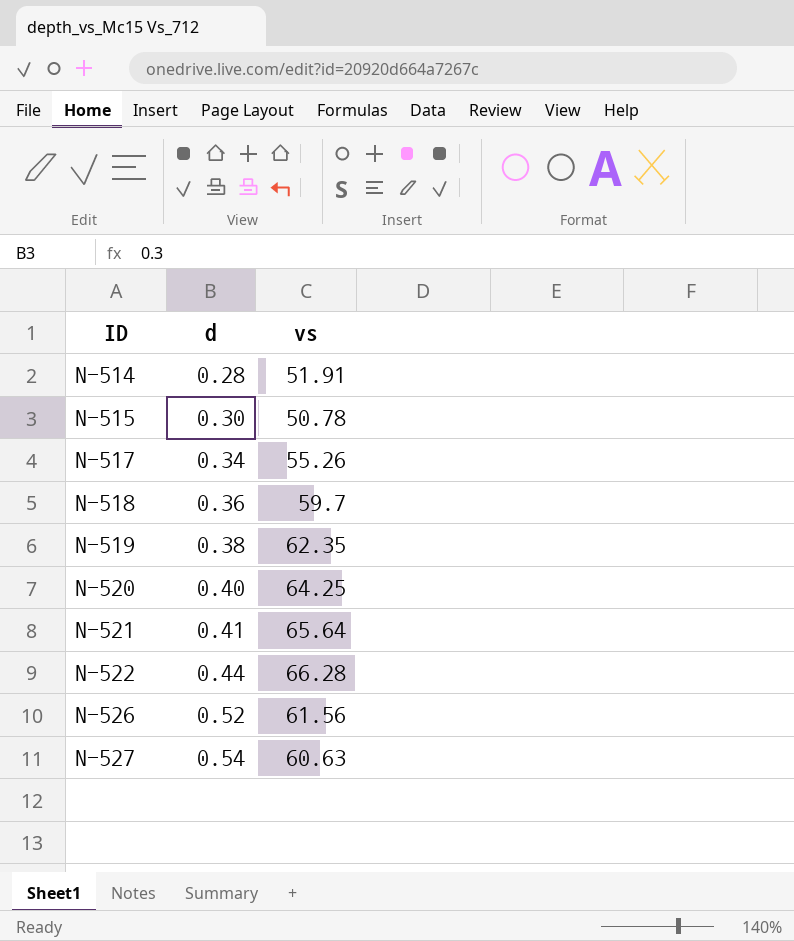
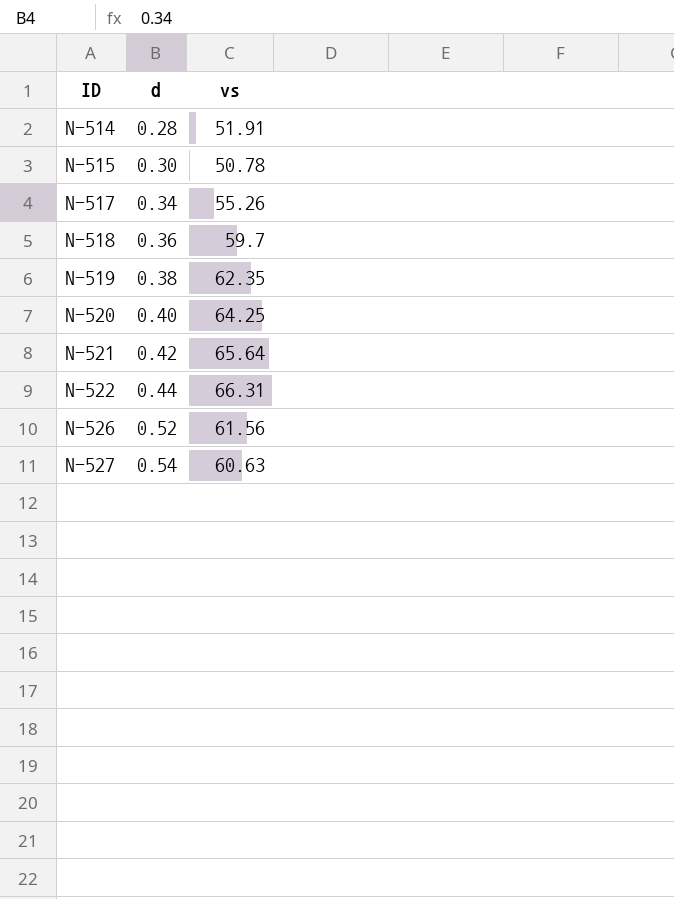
N-521 | d: 0.41 -> 0.42
N-522 | vs: 66.28 -> 66.31

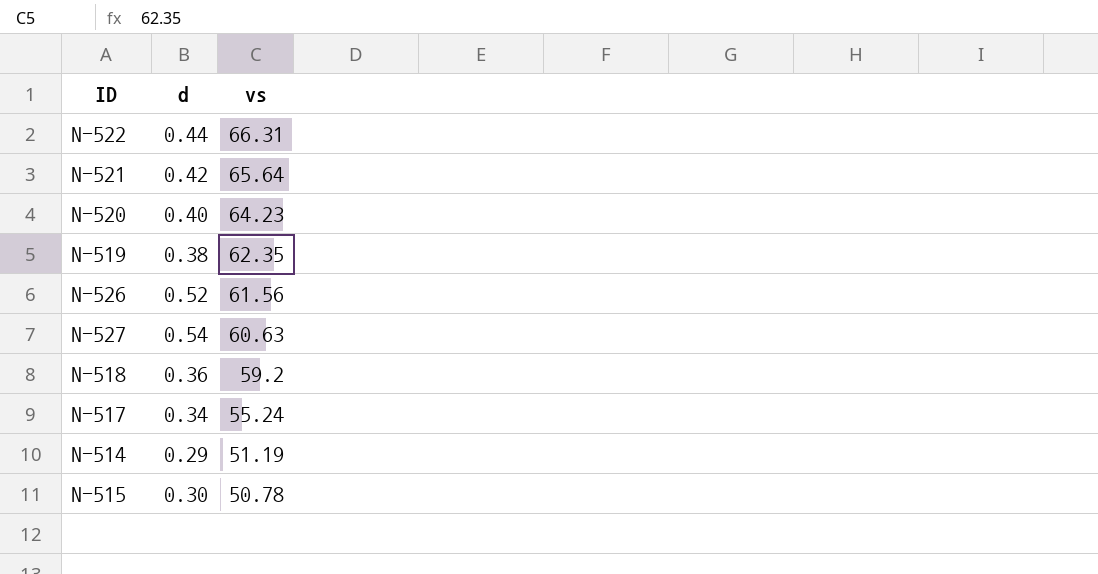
row order: ID ascending -> vs descending
N-520 | vs: 64.25 -> 64.23
N-518 | vs: 59.7 -> 59.2
N-517 | vs: 55.26 -> 55.24
N-514 | d: 0.28 -> 0.29
N-514 | vs: 51.91 -> 51.19

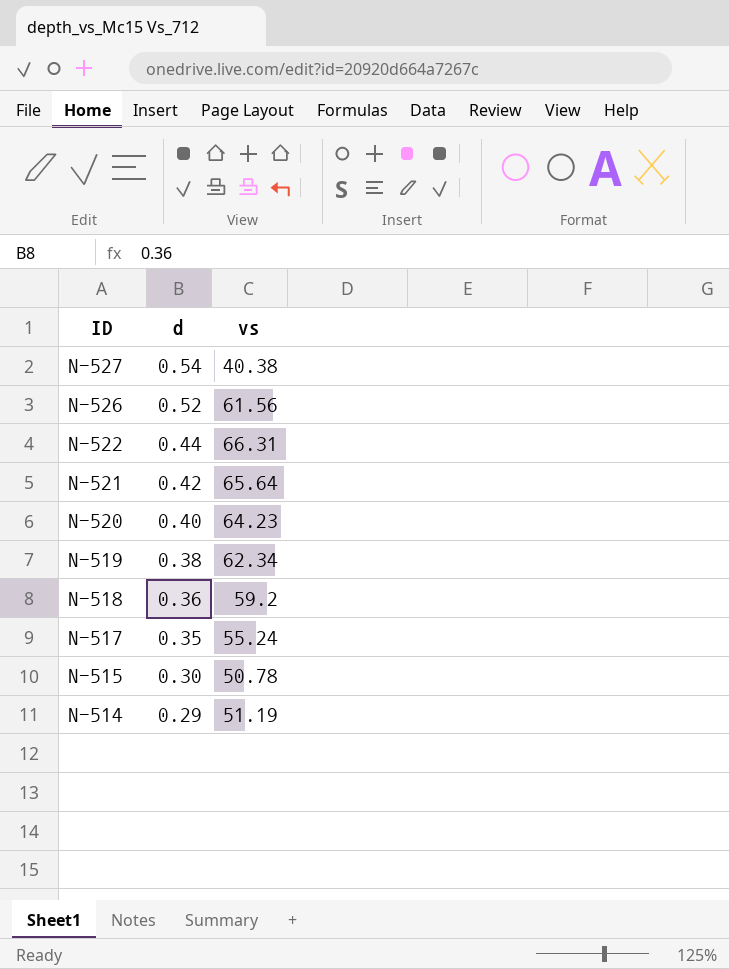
row order: vs descending -> ID descending
N-527 | vs: 60.63 -> 40.38
N-519 | vs: 62.35 -> 62.34
N-517 | d: 0.34 -> 0.35

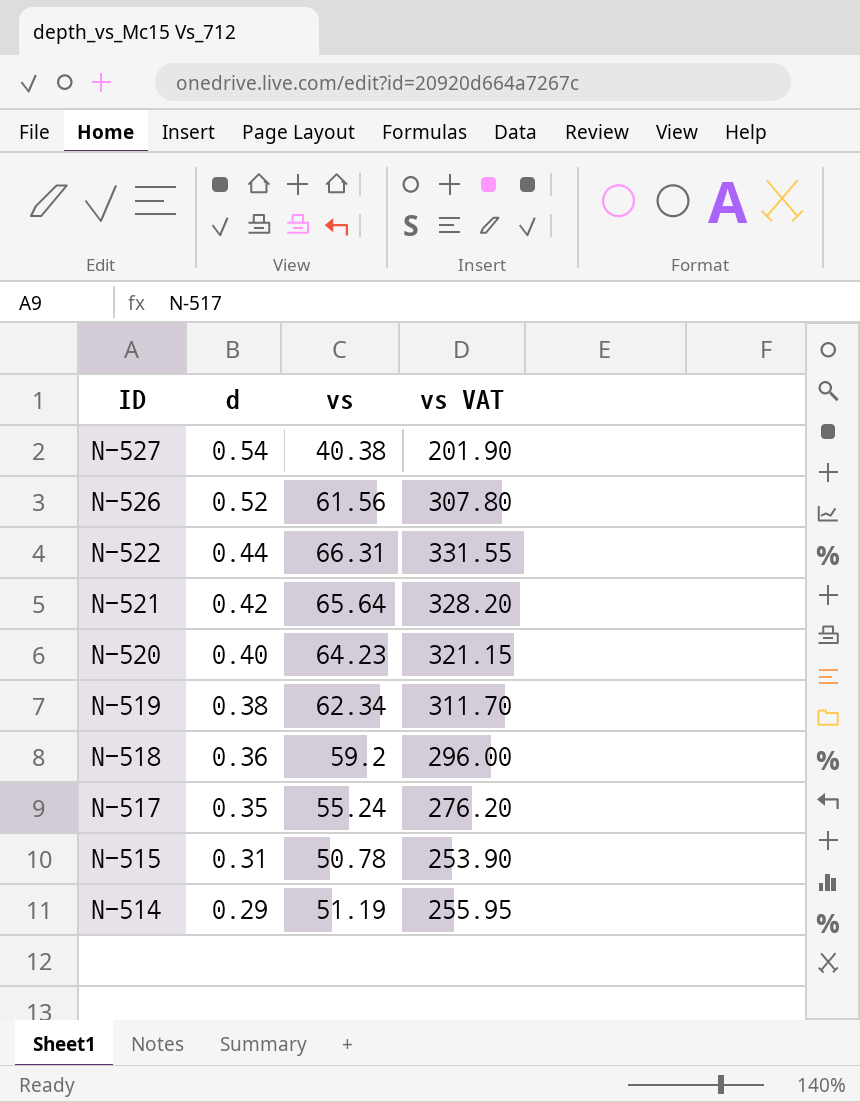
column vs VAT | formula: none -> [vs] * 5
N-515 | d: 0.30 -> 0.31

